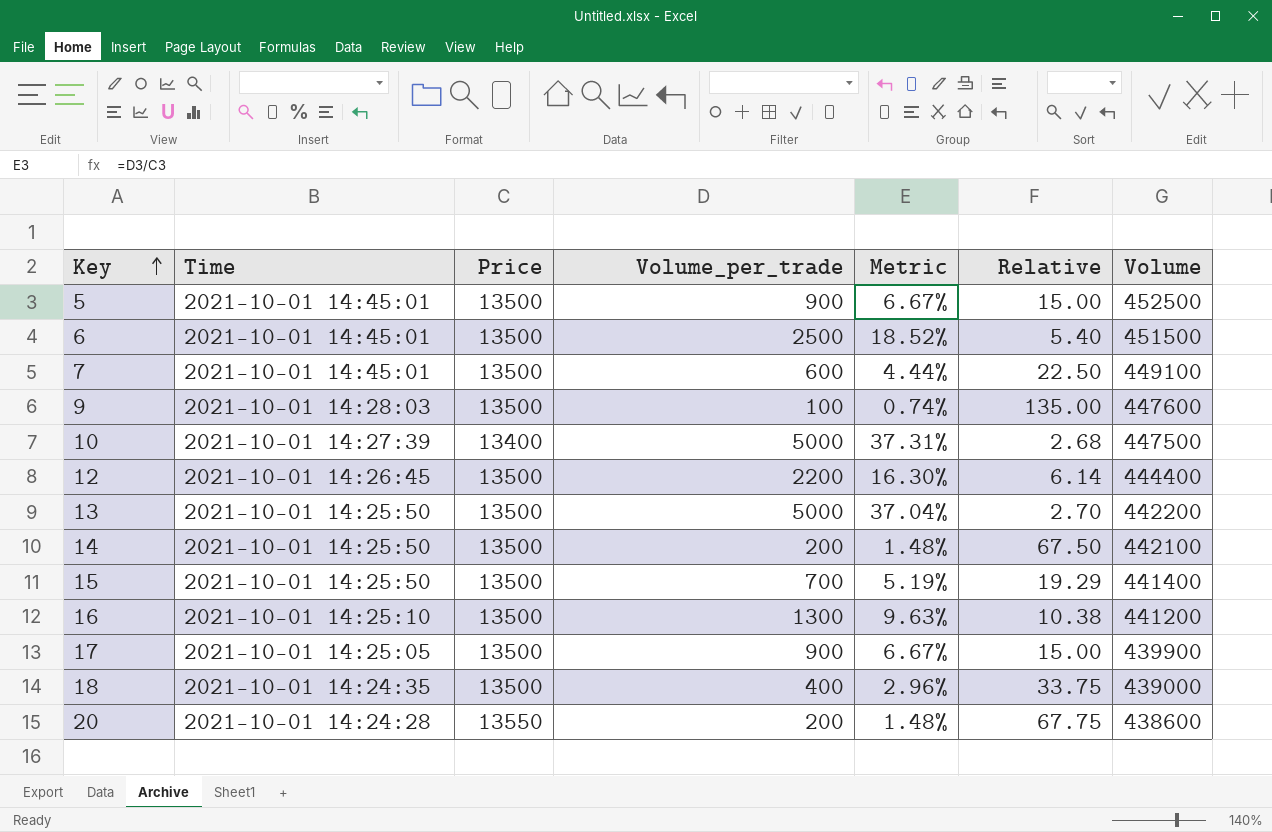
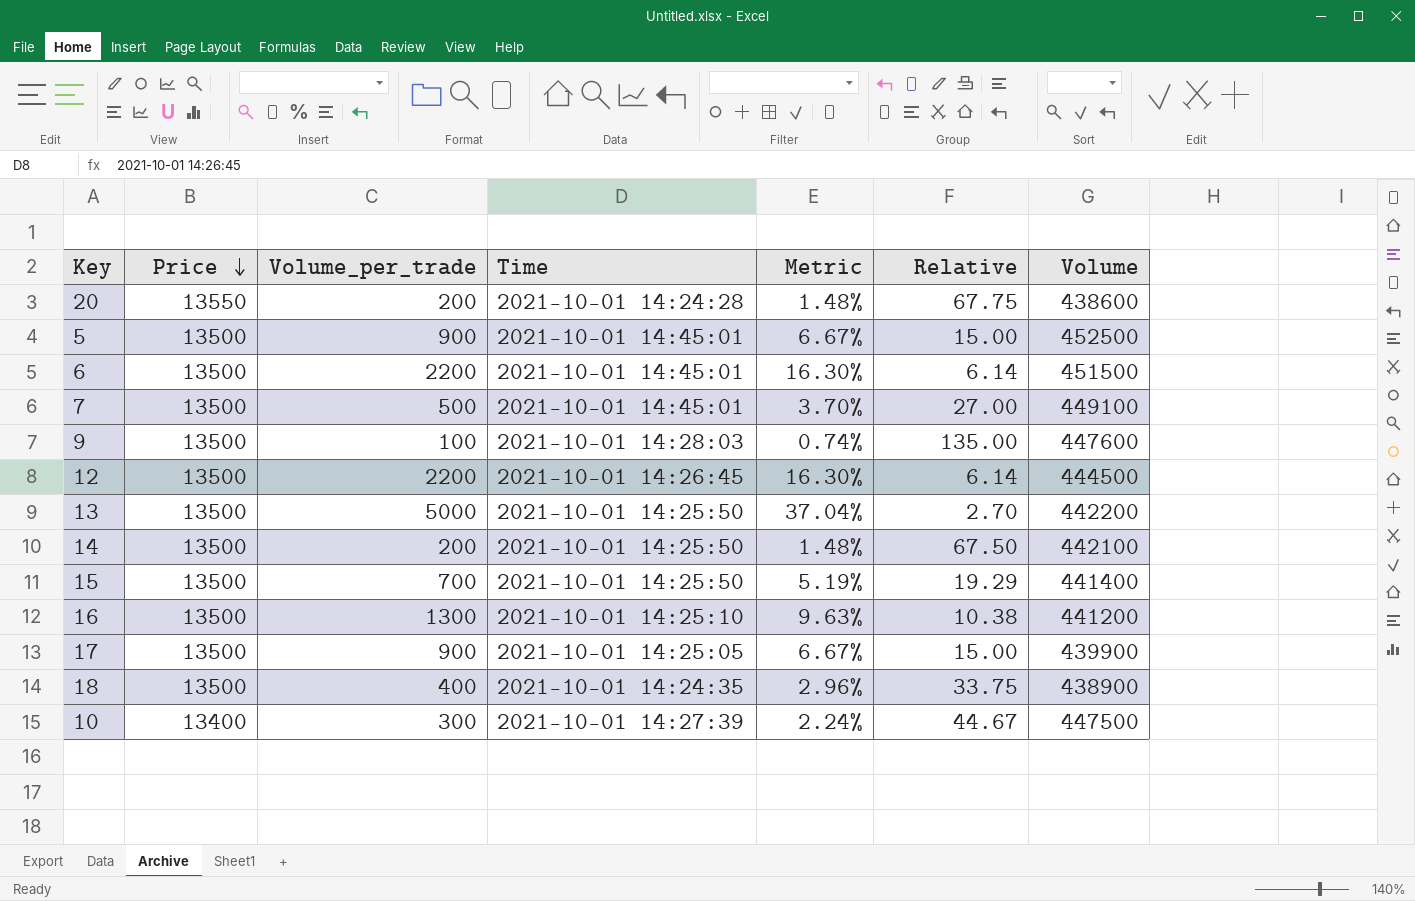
row order: Key ascending -> Price descending
column Time | position: 2 -> 4
6 | Volume_per_trade: 2500 -> 2200
6 | Metric: 18.52% -> 16.30%
6 | Relative: 5.40 -> 6.14
7 | Volume_per_trade: 600 -> 500
7 | Metric: 4.44% -> 3.70%
7 | Relative: 22.50 -> 27.00
12 | Volume: 444400 -> 444500
18 | Volume: 439000 -> 438900
10 | Volume_per_trade: 5000 -> 300
10 | Metric: 37.31% -> 2.24%
10 | Relative: 2.68 -> 44.67

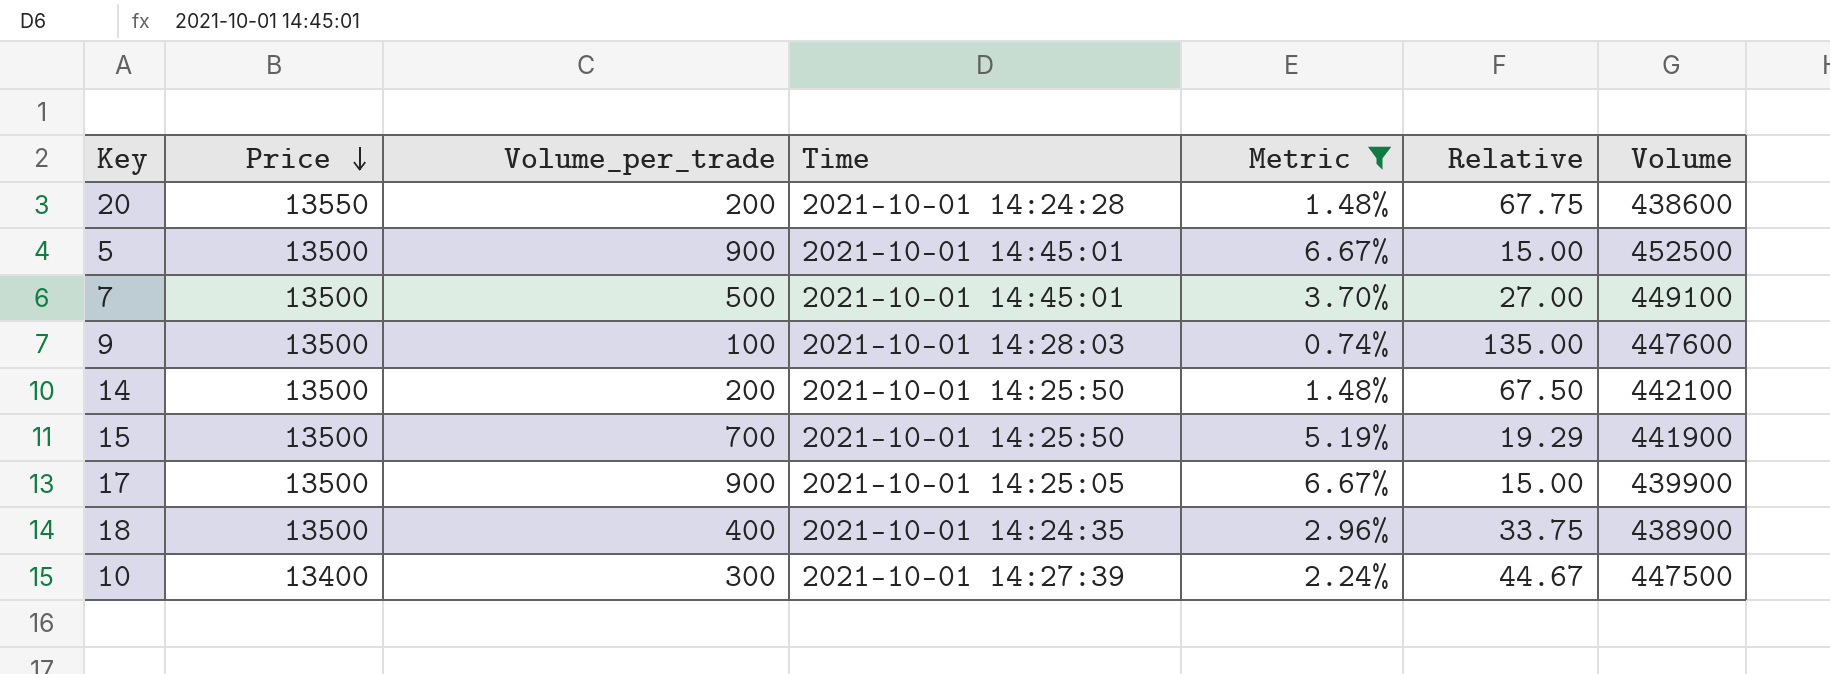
filter: none -> Metric <= 6.67%
15 | Volume: 441400 -> 441900

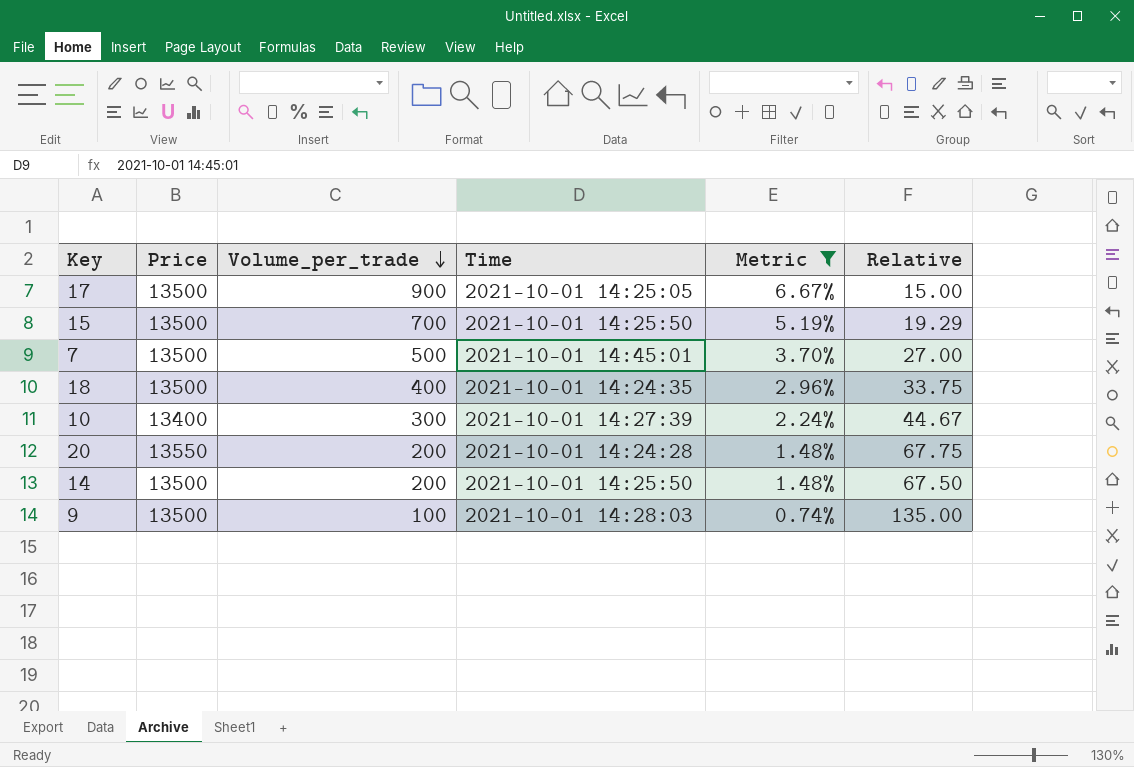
row order: Price descending -> Volume_per_trade descending
column Volume | position: 7 -> none
row 5: 13500 | 900 | 2021-10-01 14:45:01 | 6.67% | 15.00 | 452500 -> none

